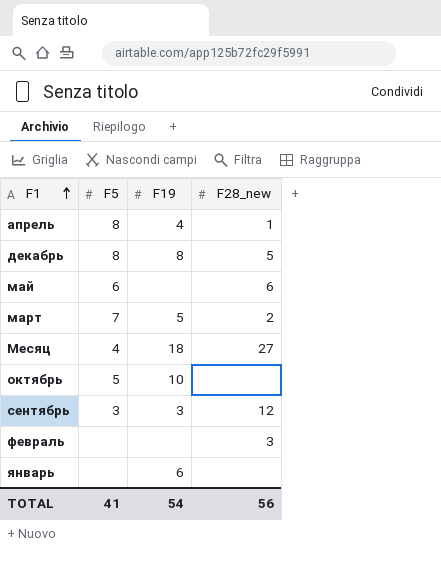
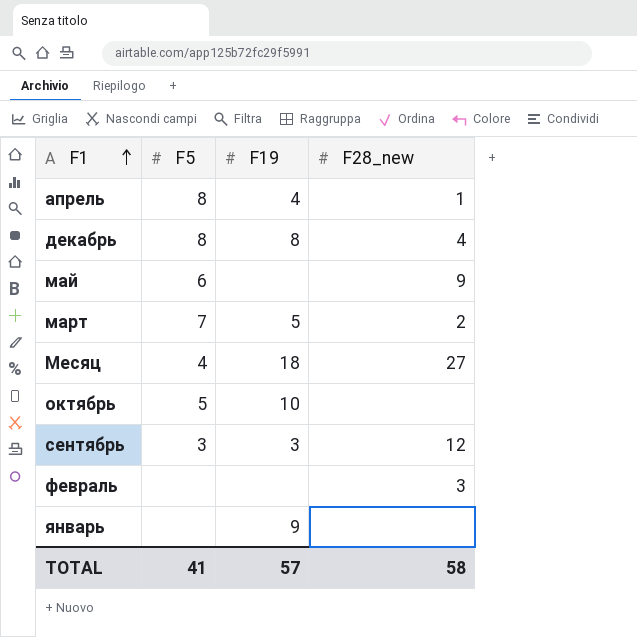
декабрь | F28_new: 5 -> 4
май | F28_new: 6 -> 9
январь | F19: 6 -> 9
TOTAL | F19: 54 -> 57
TOTAL | F28_new: 56 -> 58

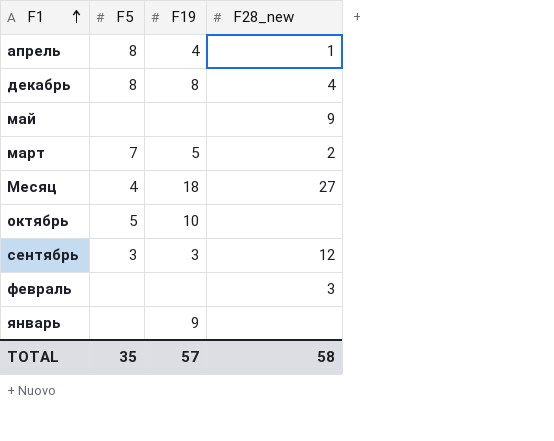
май | F5: 6 -> none
TOTAL | F5: 41 -> 35

